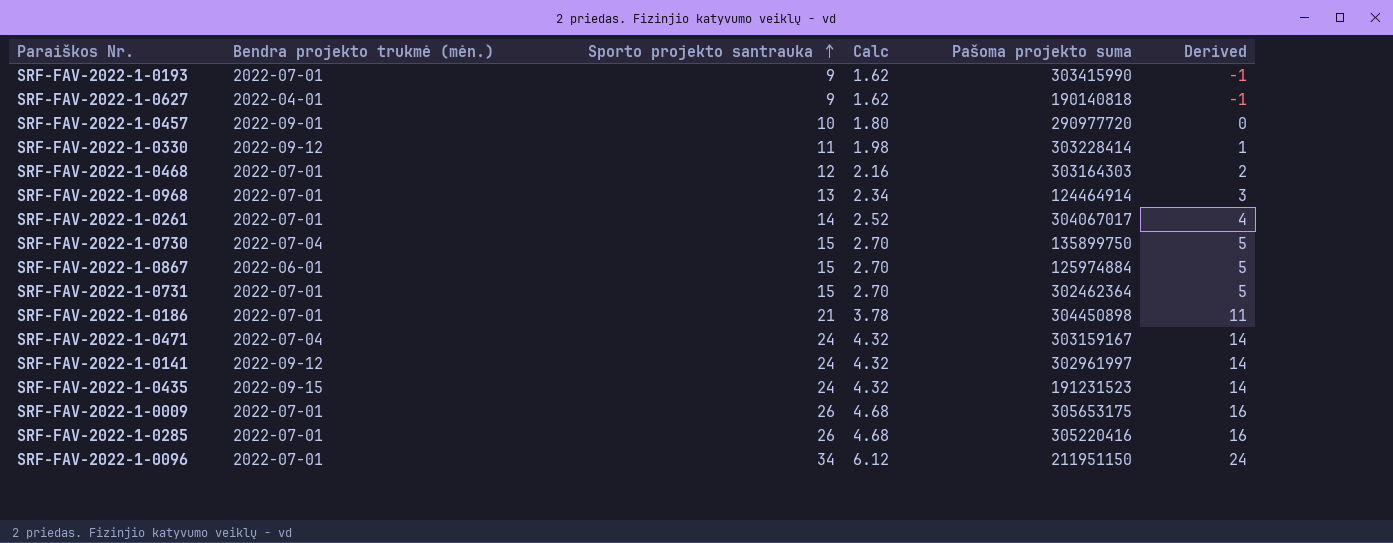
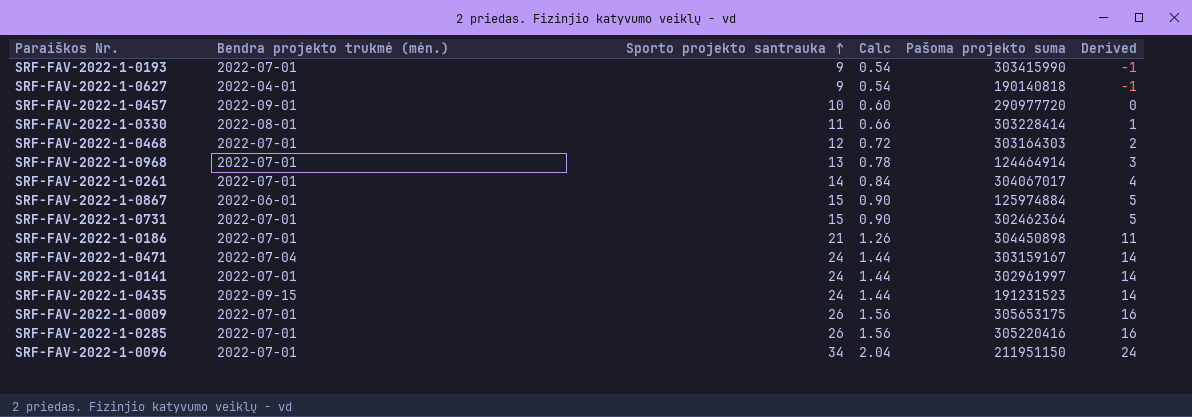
column Calc | formula: [Sporto projekto santrauka] * 0.18 -> [Sporto projekto santrauka] * 0.06
row SRF-FAV-2022-1-0730: 2022-07-04 | 15 | 2.70 | 135899750 | 5 -> none
SRF-FAV-2022-1-0330 | Bendra projekto trukmė (mėn.): 2022-09-12 -> 2022-08-01
SRF-FAV-2022-1-0141 | Bendra projekto trukmė (mėn.): 2022-09-12 -> 2022-07-01

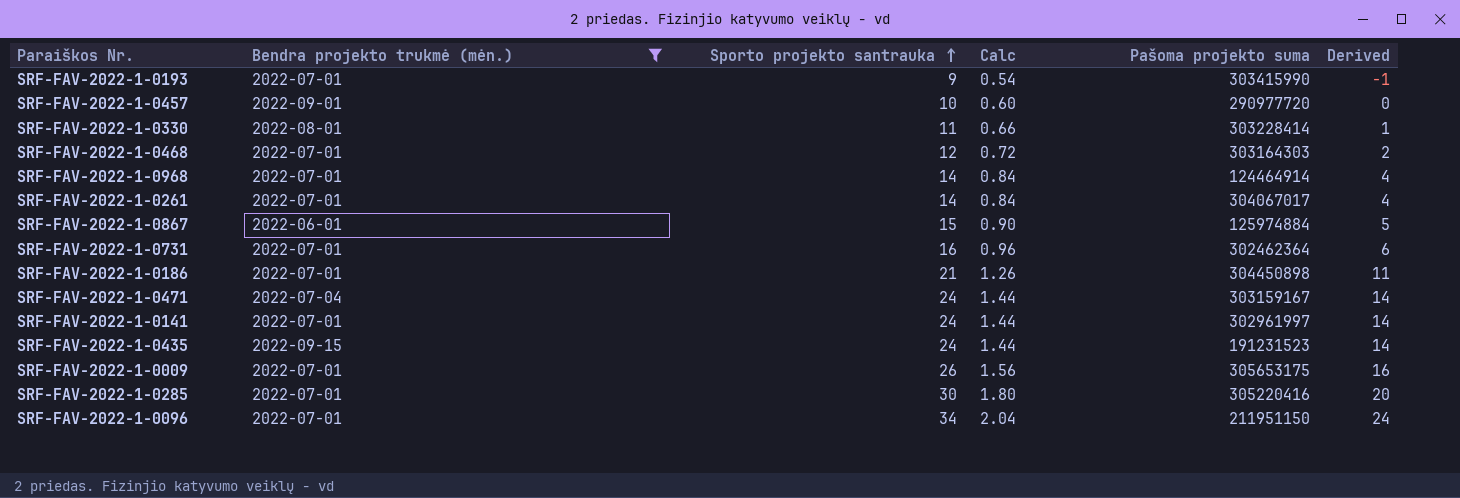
filter: none -> Bendra projekto trukmė (mėn.) != 2022-04-01
SRF-FAV-2022-1-0968 | Sporto projekto santrauka: 13 -> 14
SRF-FAV-2022-1-0968 | Calc: 0.78 -> 0.84
SRF-FAV-2022-1-0968 | Derived: 3 -> 4
SRF-FAV-2022-1-0731 | Sporto projekto santrauka: 15 -> 16
SRF-FAV-2022-1-0731 | Calc: 0.90 -> 0.96
SRF-FAV-2022-1-0731 | Derived: 5 -> 6
SRF-FAV-2022-1-0285 | Sporto projekto santrauka: 26 -> 30
SRF-FAV-2022-1-0285 | Calc: 1.56 -> 1.80
SRF-FAV-2022-1-0285 | Derived: 16 -> 20

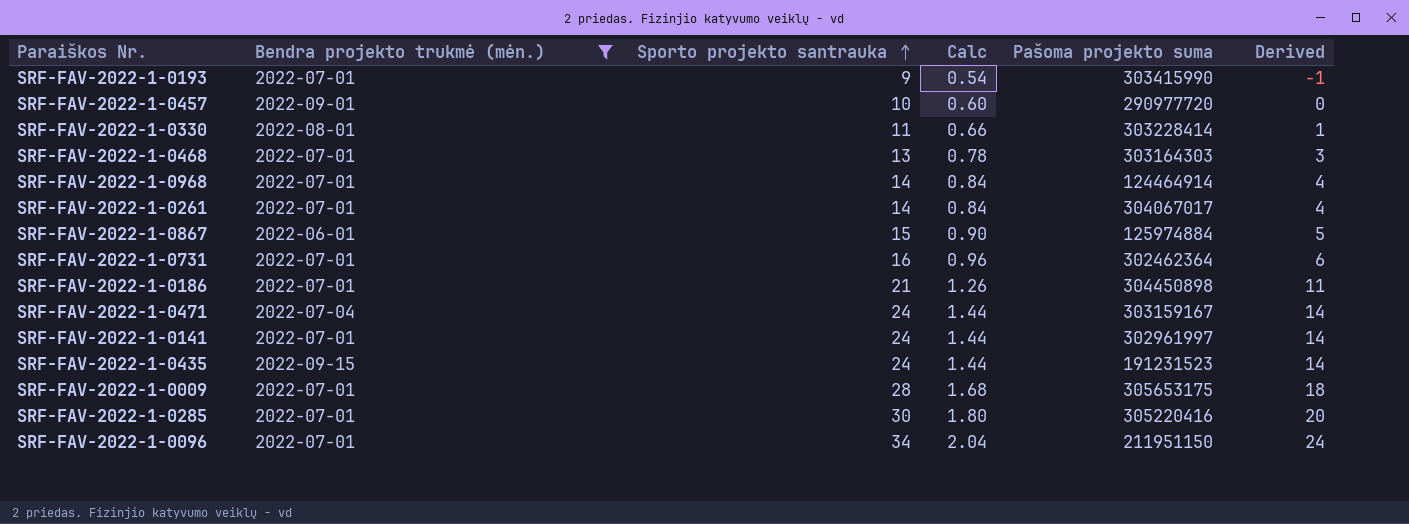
SRF-FAV-2022-1-0468 | Sporto projekto santrauka: 12 -> 13
SRF-FAV-2022-1-0468 | Calc: 0.72 -> 0.78
SRF-FAV-2022-1-0468 | Derived: 2 -> 3
SRF-FAV-2022-1-0009 | Sporto projekto santrauka: 26 -> 28
SRF-FAV-2022-1-0009 | Calc: 1.56 -> 1.68
SRF-FAV-2022-1-0009 | Derived: 16 -> 18

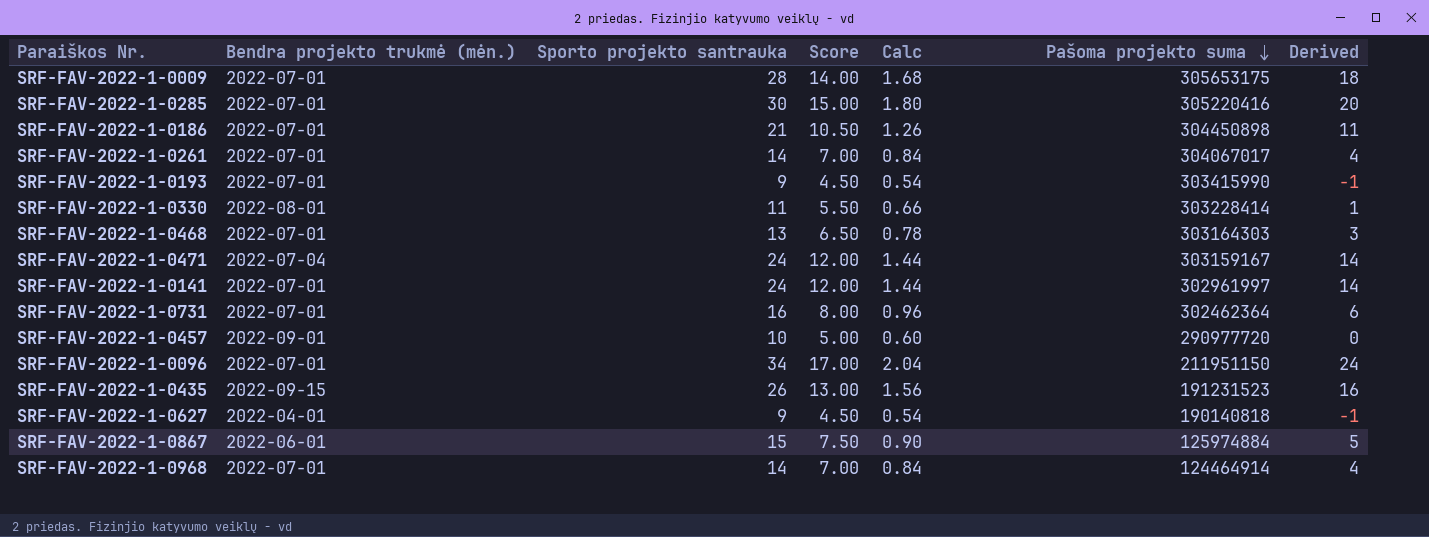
filter: Bendra projekto trukmė (mėn.) != 2022-04-01 -> none
row order: Sporto projekto santrauka ascending -> Pašoma projekto suma descending
column Score | formula: none -> [Sporto projekto santrauka] * 0.5
SRF-FAV-2022-1-0435 | Sporto projekto santrauka: 24 -> 26
SRF-FAV-2022-1-0435 | Calc: 1.44 -> 1.56
SRF-FAV-2022-1-0435 | Derived: 14 -> 16

